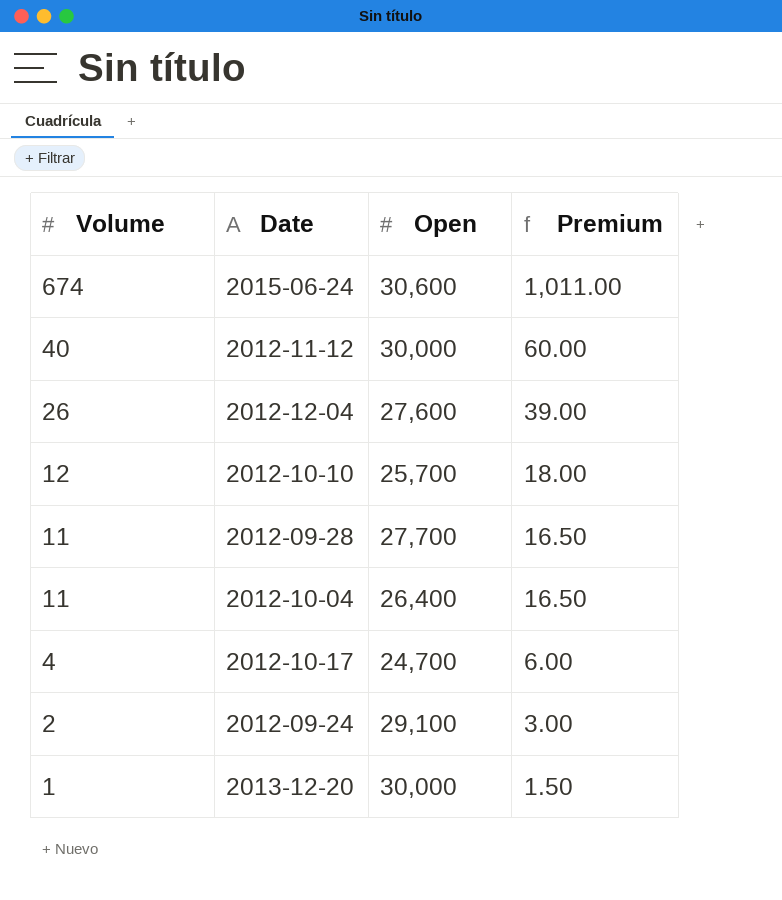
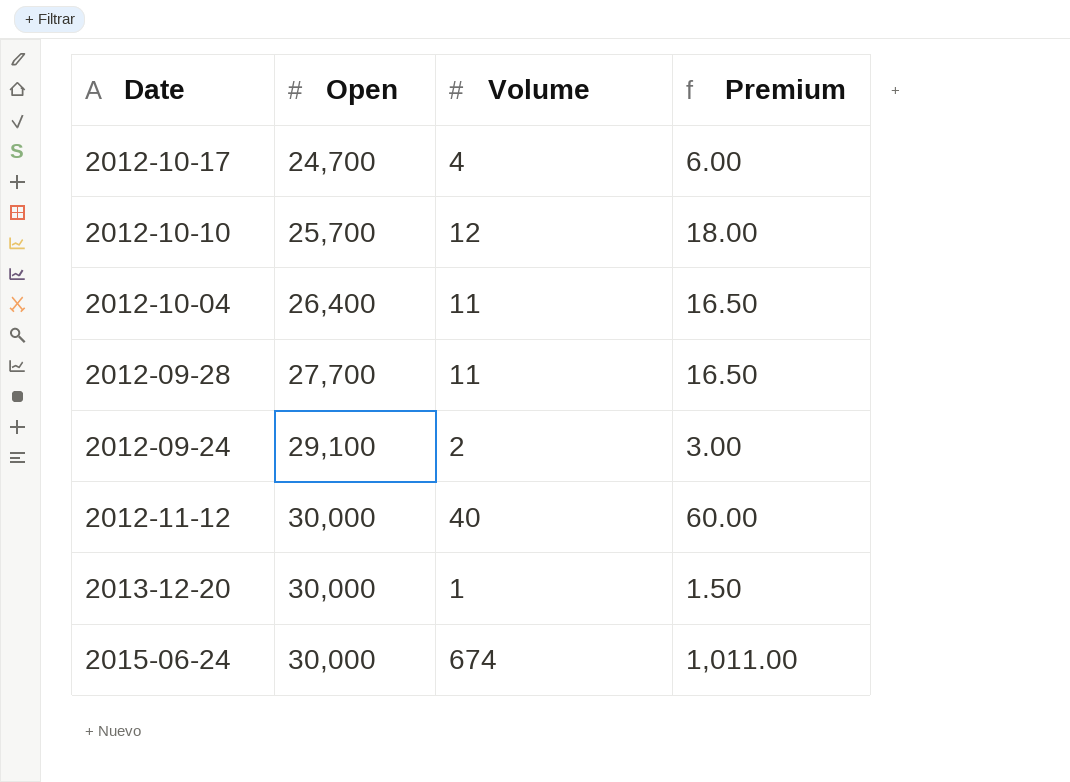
row order: Volume descending -> Open ascending
column Volume | position: 1 -> 3
row 2012-12-04: 26 | 27,600 | 39.00 -> none
2015-06-24 | Open: 30,600 -> 30,000

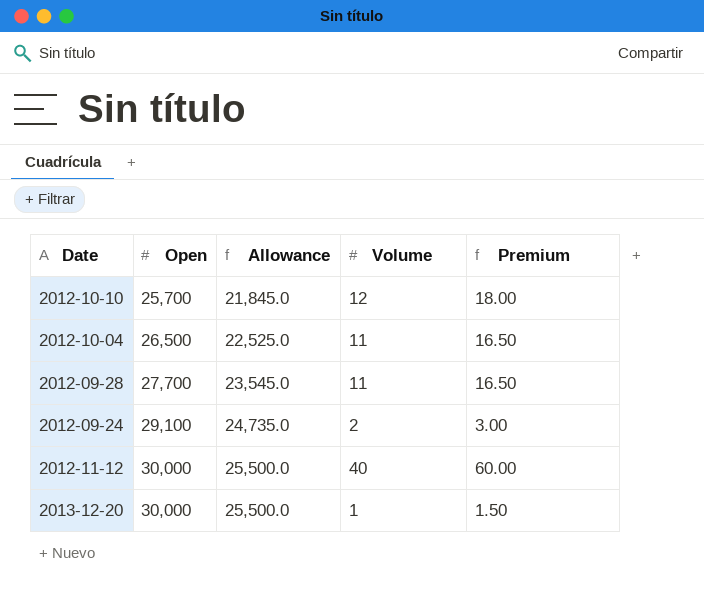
column Allowance | formula: none -> [Open] * 0.85
row 2012-10-17: 24,700 | 4 | 6.00 -> none
row 2015-06-24: 30,000 | 674 | 1,011.00 -> none
2012-10-04 | Open: 26,400 -> 26,500

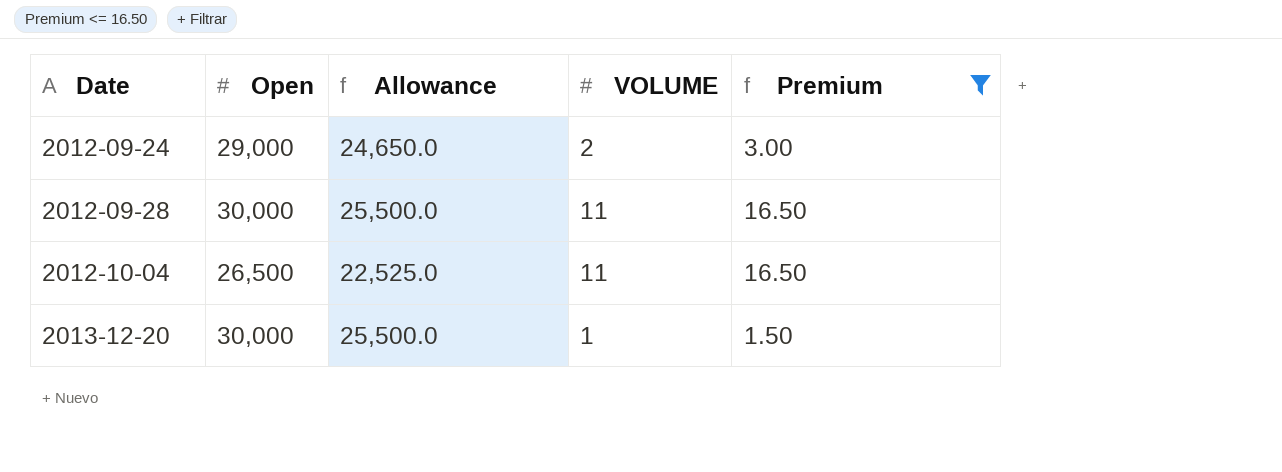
filter: none -> Premium <= 16.50
row order: Open ascending -> Date ascending
column name: Volume -> VOLUME
2012-09-24 | Open: 29,100 -> 29,000
2012-09-24 | Allowance: 24,735.0 -> 24,650.0
2012-09-28 | Open: 27,700 -> 30,000
2012-09-28 | Allowance: 23,545.0 -> 25,500.0

